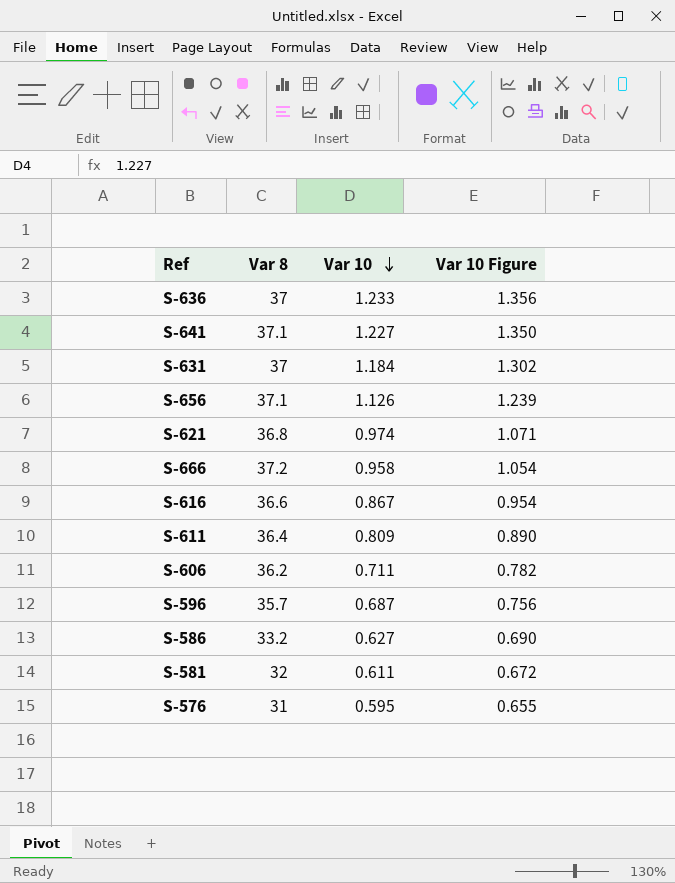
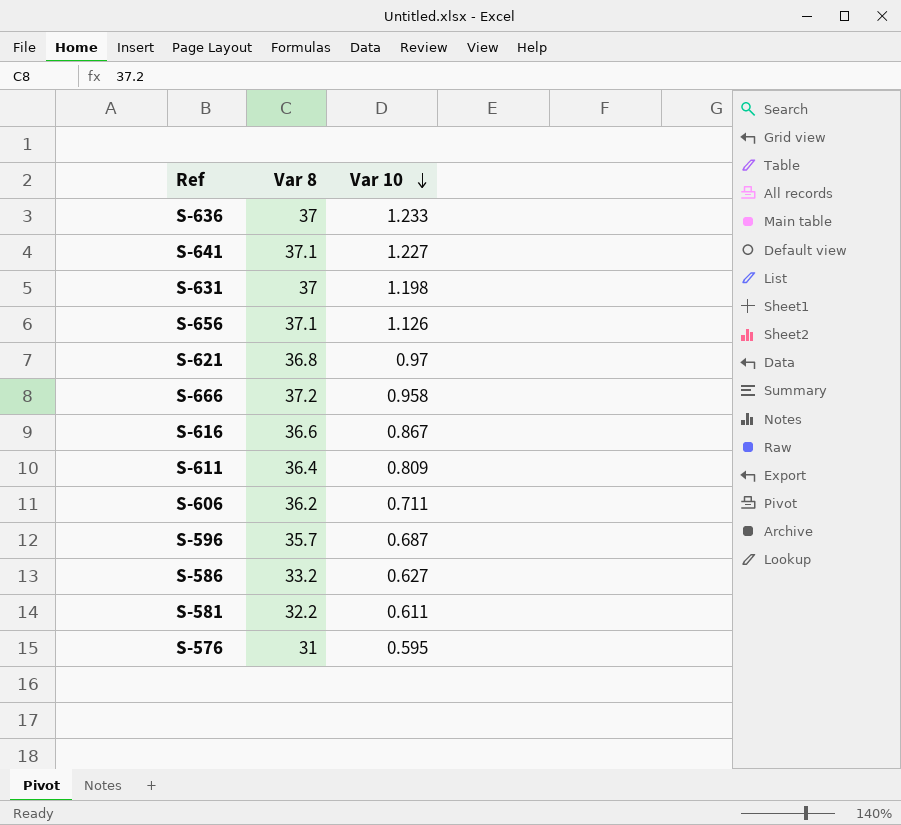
column Var 10 Figure | formula: [Var 10] * 1.1 -> none
S-631 | Var 10: 1.184 -> 1.198
S-621 | Var 10: 0.974 -> 0.97
S-581 | Var 8: 32 -> 32.2

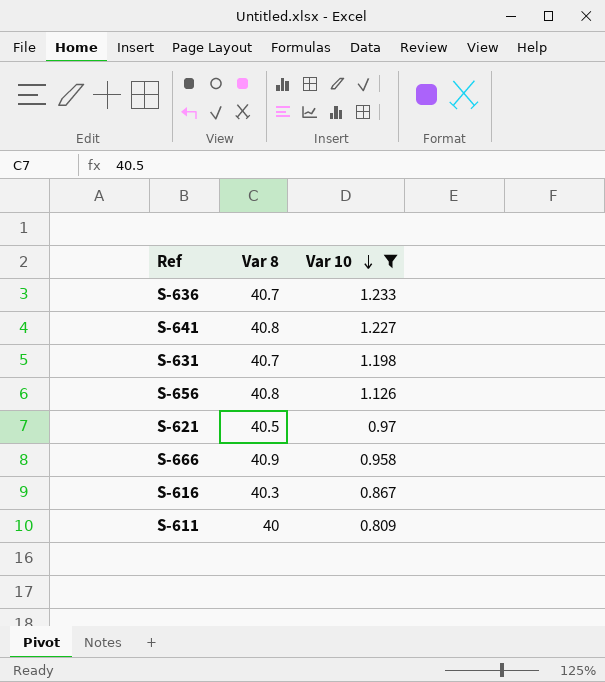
filter: none -> Var 10 >= 0.809
S-636 | Var 8: 37 -> 40.7
S-641 | Var 8: 37.1 -> 40.8
S-631 | Var 8: 37 -> 40.7
S-656 | Var 8: 37.1 -> 40.8
S-621 | Var 8: 36.8 -> 40.5
S-666 | Var 8: 37.2 -> 40.9
S-616 | Var 8: 36.6 -> 40.3
S-611 | Var 8: 36.4 -> 40

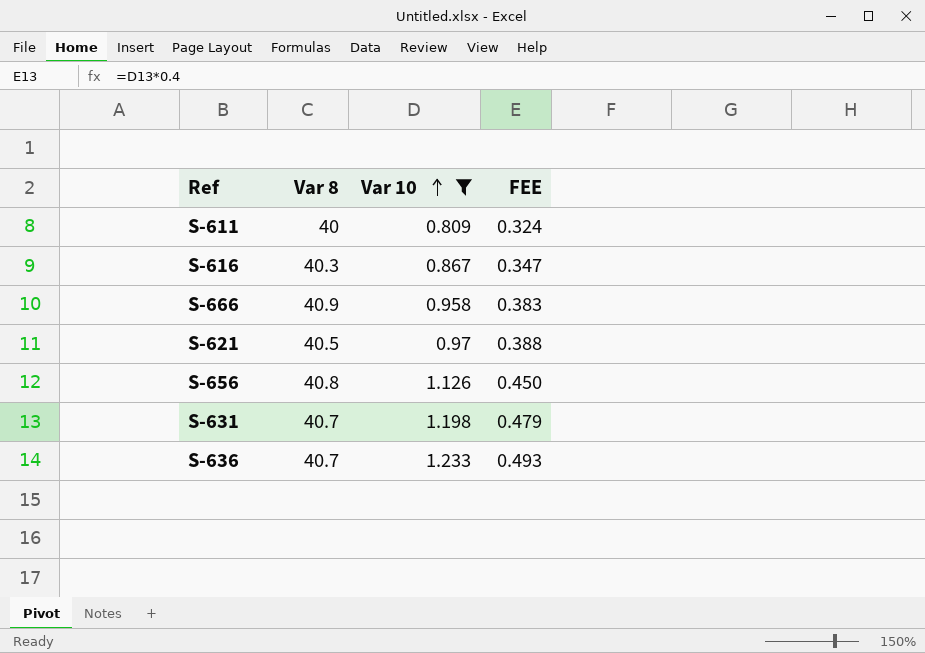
row order: Var 10 descending -> Var 10 ascending
column FEE | formula: none -> [Var 10] * 0.4
row S-641: 40.8 | 1.227 -> none

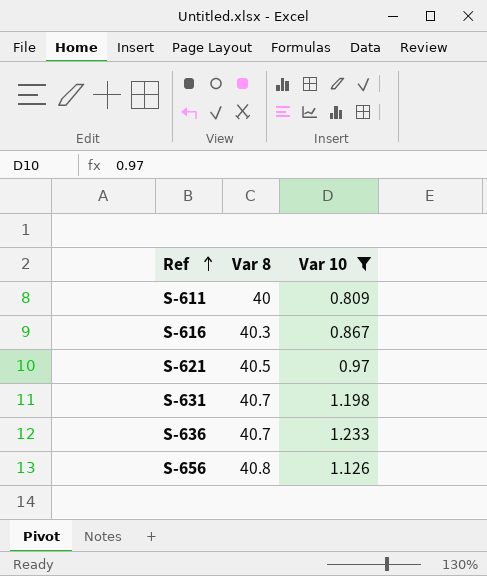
row order: Var 10 ascending -> Ref ascending
column FEE | formula: [Var 10] * 0.4 -> none
row S-666: 40.9 | 0.958 | 0.383 -> none

